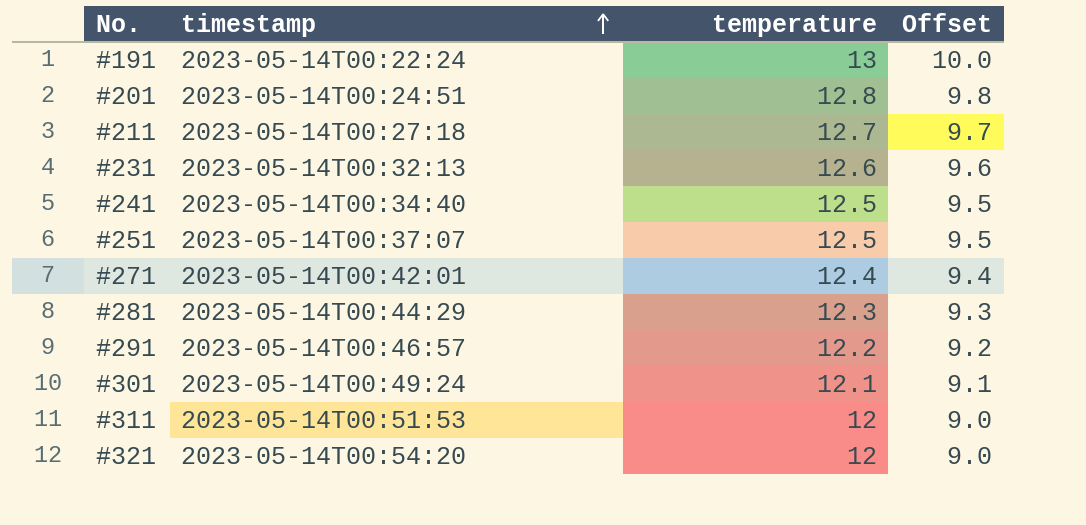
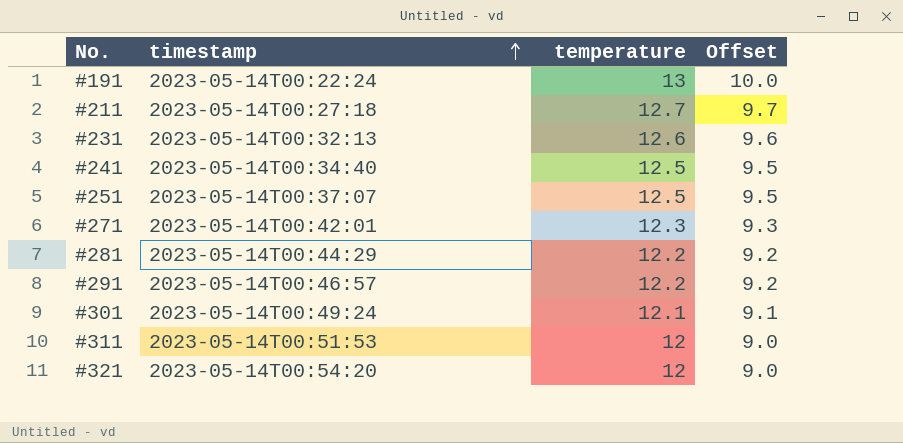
row #201: 2023-05-14T00:24:51 | 12.8 | 9.8 -> none
#271 | temperature: 12.4 -> 12.3
#271 | Offset: 9.4 -> 9.3
#281 | temperature: 12.3 -> 12.2
#281 | Offset: 9.3 -> 9.2

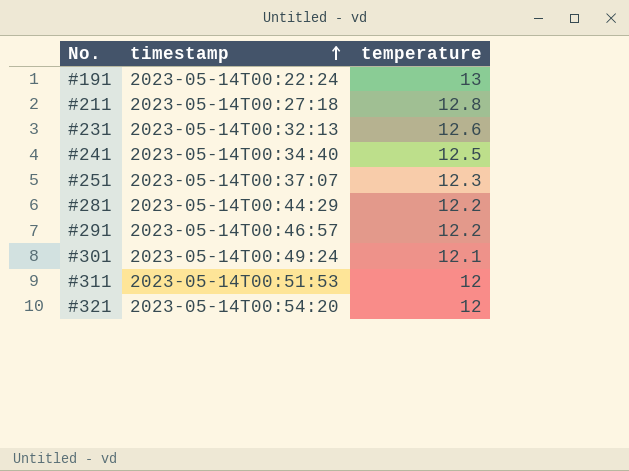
column Offset | formula: [temperature] - 3 -> none
row #271: 2023-05-14T00:42:01 | 12.3 | 9.3 -> none
#211 | temperature: 12.7 -> 12.8
#251 | temperature: 12.5 -> 12.3

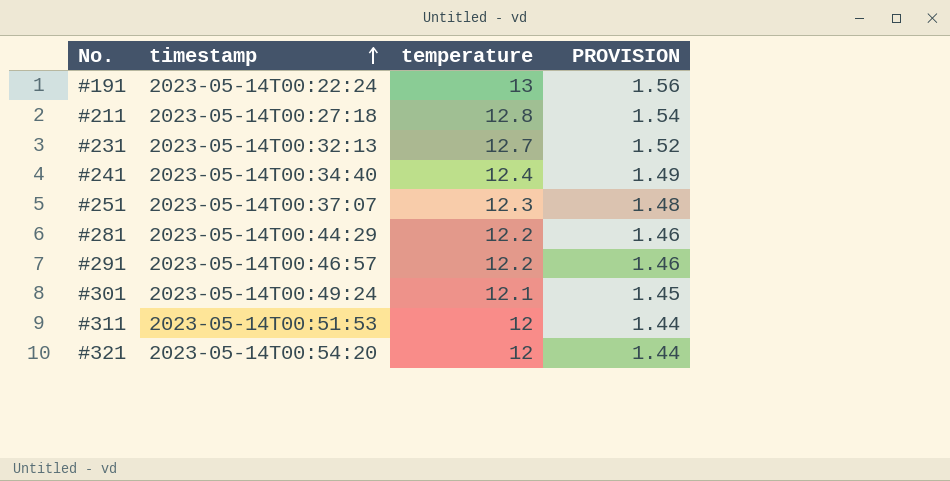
column PROVISION | formula: none -> [temperature] * 0.12
#231 | temperature: 12.6 -> 12.7
#241 | temperature: 12.5 -> 12.4

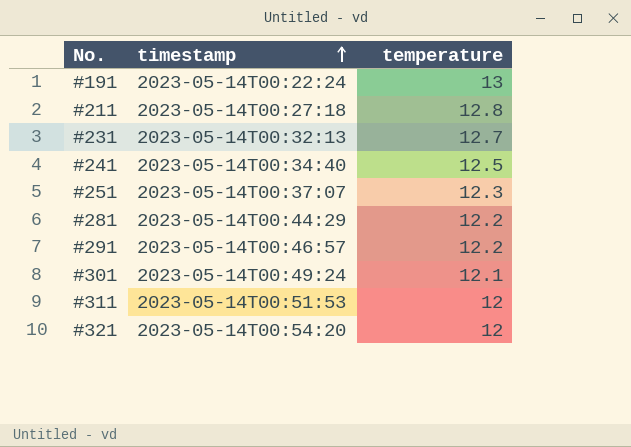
column PROVISION | formula: [temperature] * 0.12 -> none
#241 | temperature: 12.4 -> 12.5

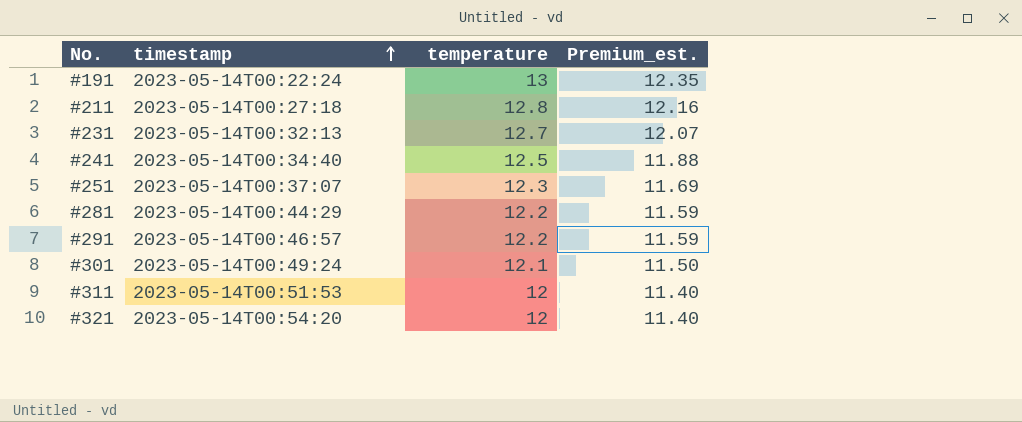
column Premium_est. | formula: none -> [temperature] * 0.95

